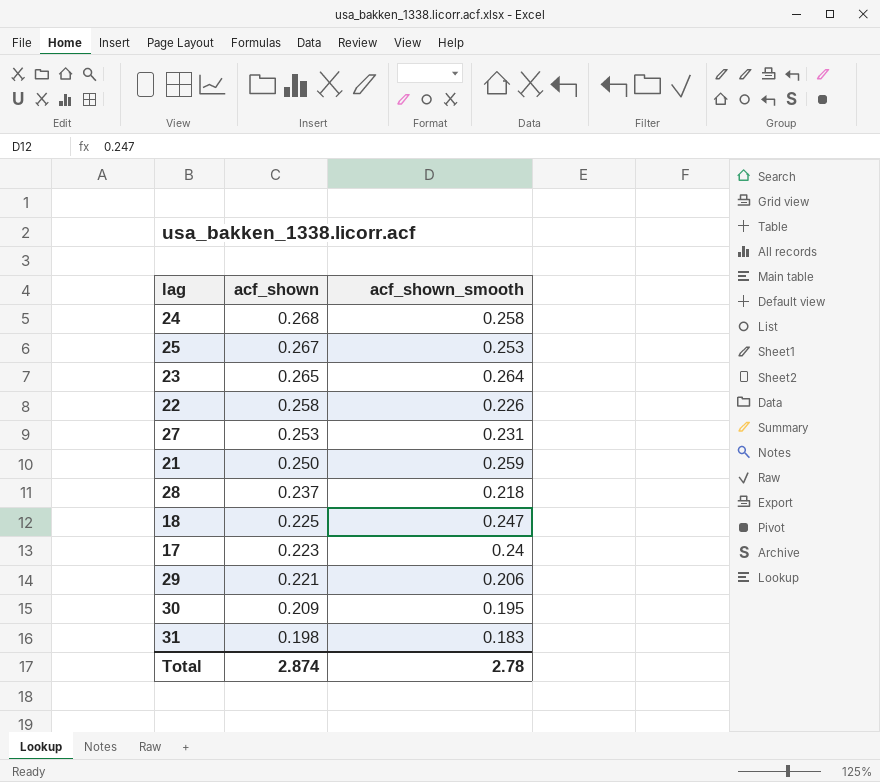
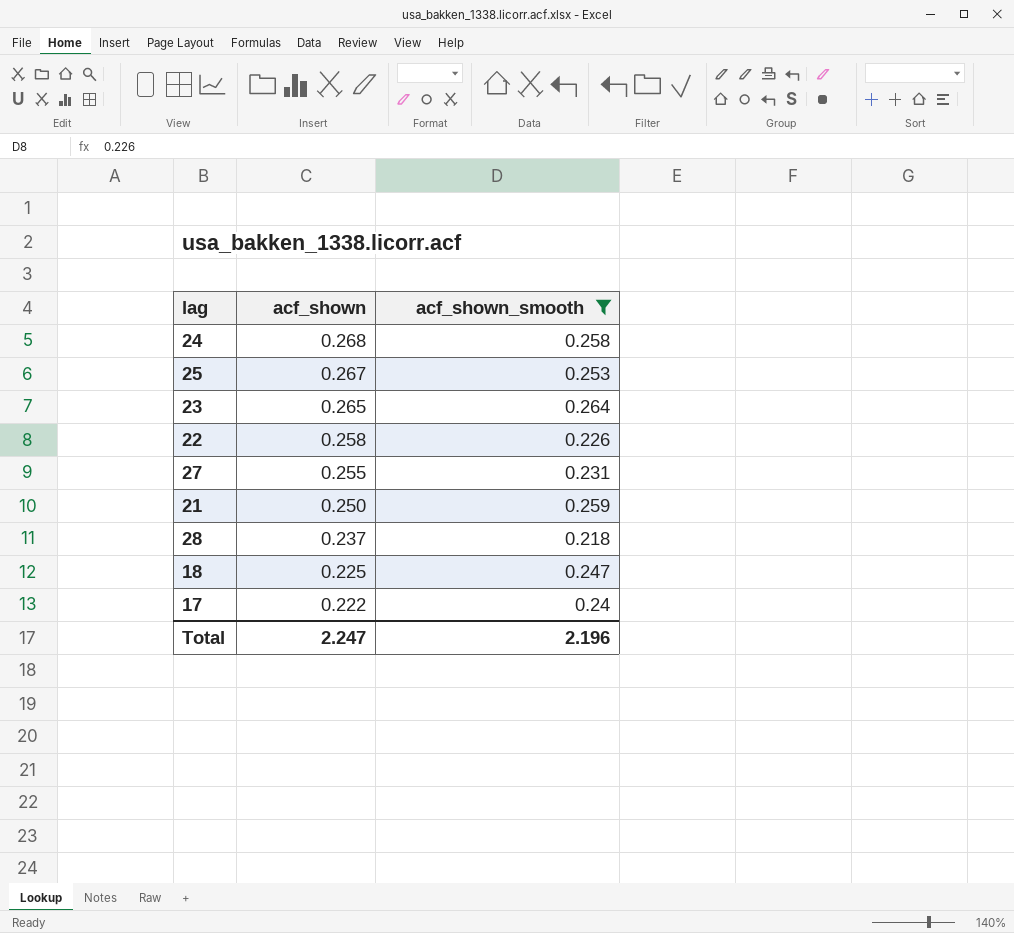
filter: none -> acf_shown_smooth >= 0.218
27 | acf_shown: 0.253 -> 0.255
17 | acf_shown: 0.223 -> 0.222
Total | acf_shown: 2.874 -> 2.247
Total | acf_shown_smooth: 2.78 -> 2.196

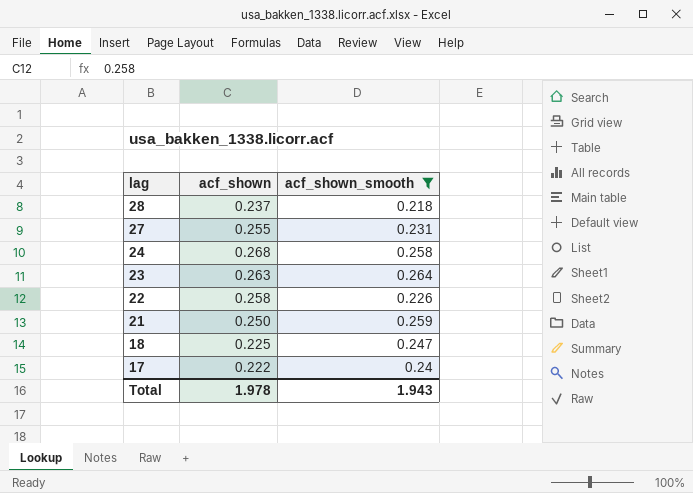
row order: acf_shown descending -> lag descending
row 25: 0.267 | 0.253 -> none
23 | acf_shown: 0.265 -> 0.263
Total | acf_shown: 2.247 -> 1.978
Total | acf_shown_smooth: 2.196 -> 1.943

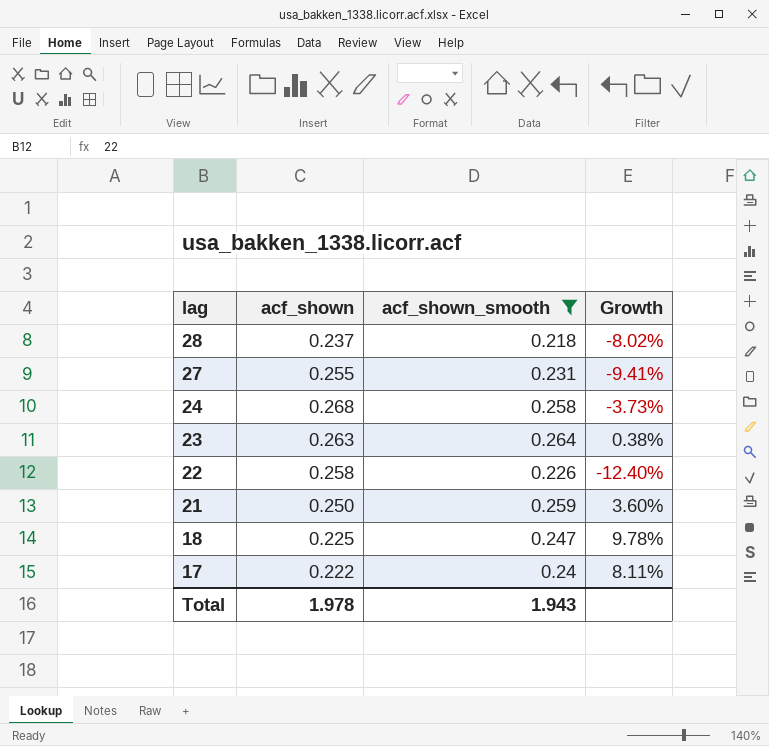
column Growth | formula: none -> ([acf_shown_smooth] - [acf_shown]) / [acf_shown]

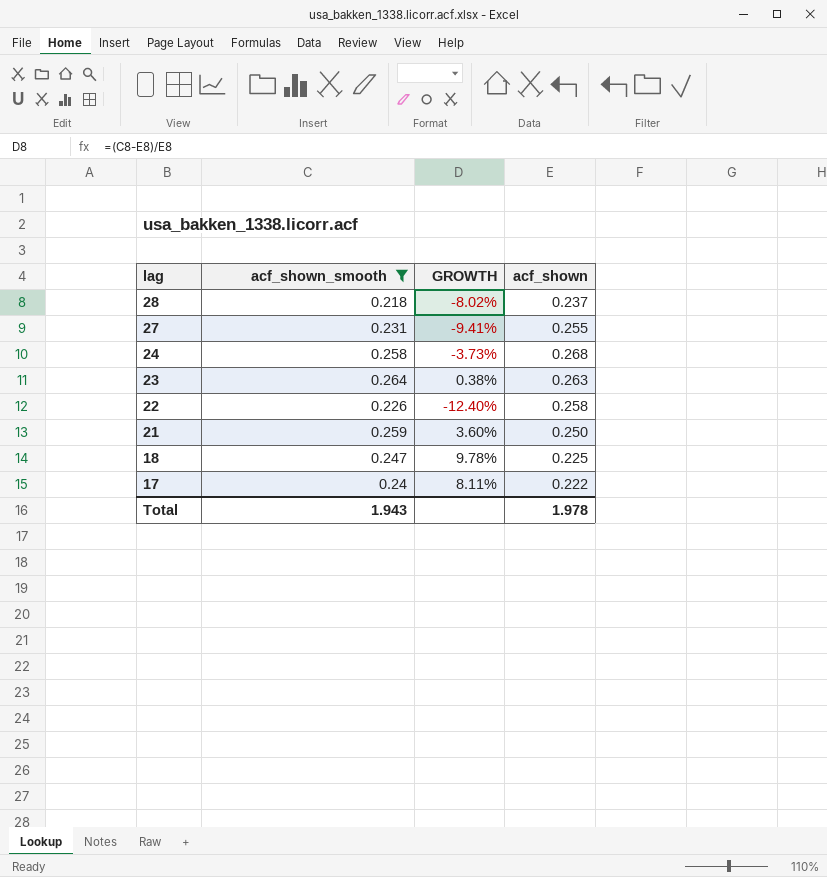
column name: Growth -> GROWTH
column acf_shown | position: 2 -> 4

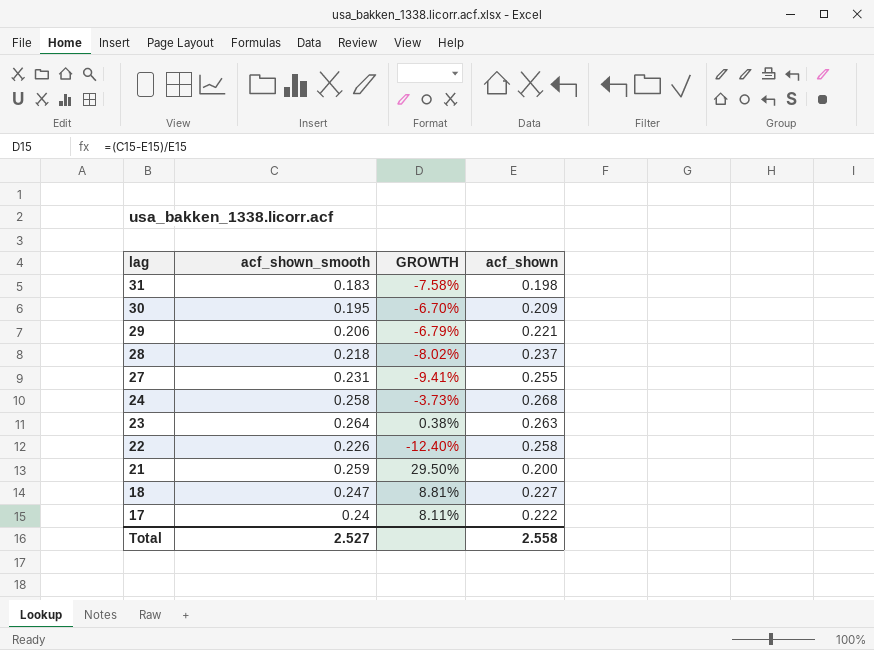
filter: acf_shown_smooth >= 0.218 -> none
21 | GROWTH: 3.60% -> 29.50%
21 | acf_shown: 0.250 -> 0.200
18 | GROWTH: 9.78% -> 8.81%
18 | acf_shown: 0.225 -> 0.227
Total | acf_shown_smooth: 1.943 -> 2.527
Total | acf_shown: 1.978 -> 2.558

